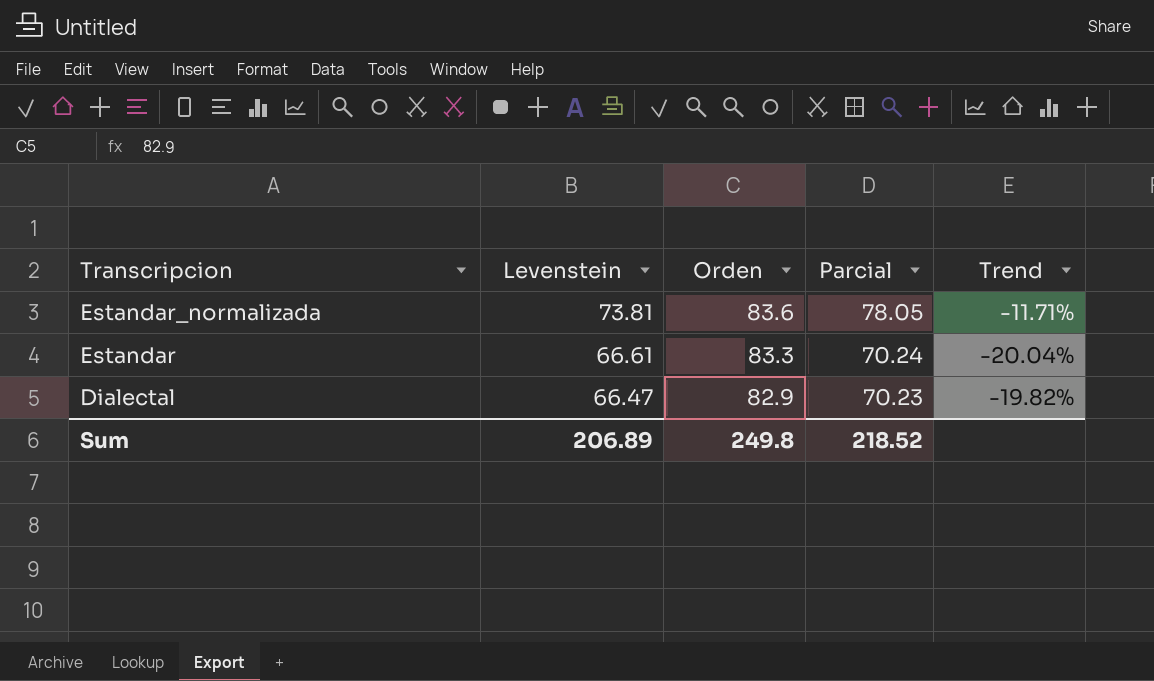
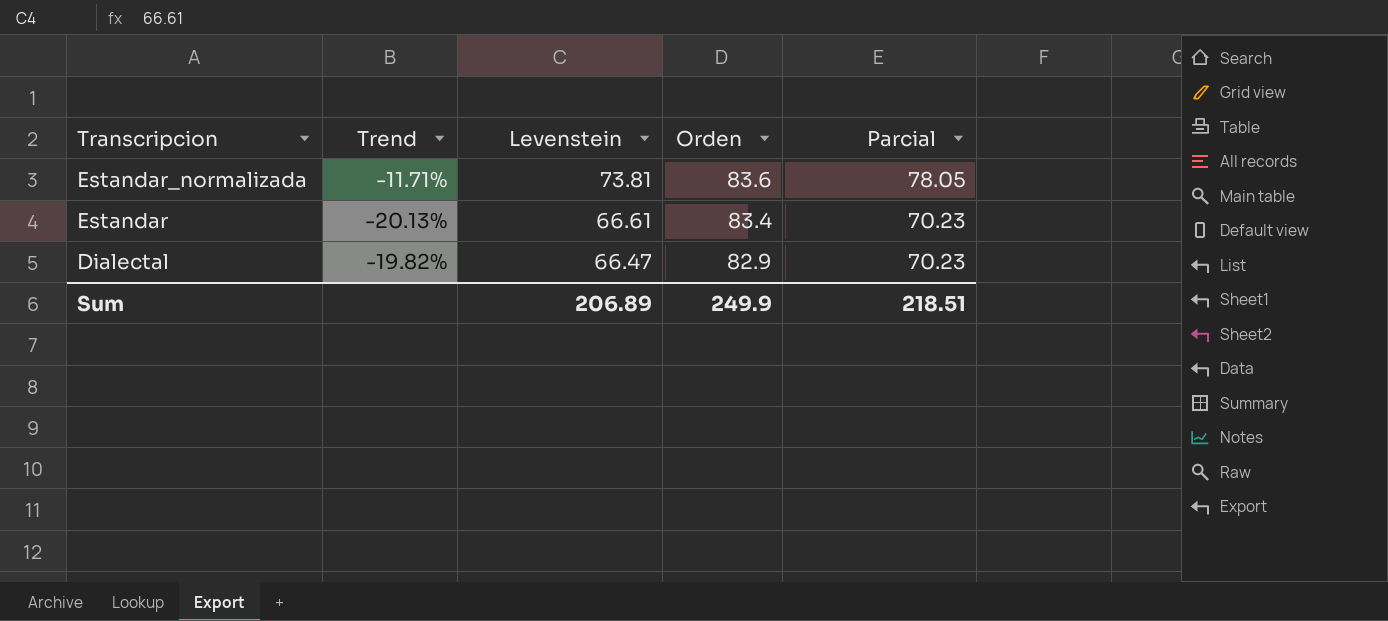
column Trend | position: 5 -> 2
Estandar | Trend: -20.04% -> -20.13%
Estandar | Orden: 83.3 -> 83.4
Estandar | Parcial: 70.24 -> 70.23
Sum | Orden: 249.8 -> 249.9
Sum | Parcial: 218.52 -> 218.51

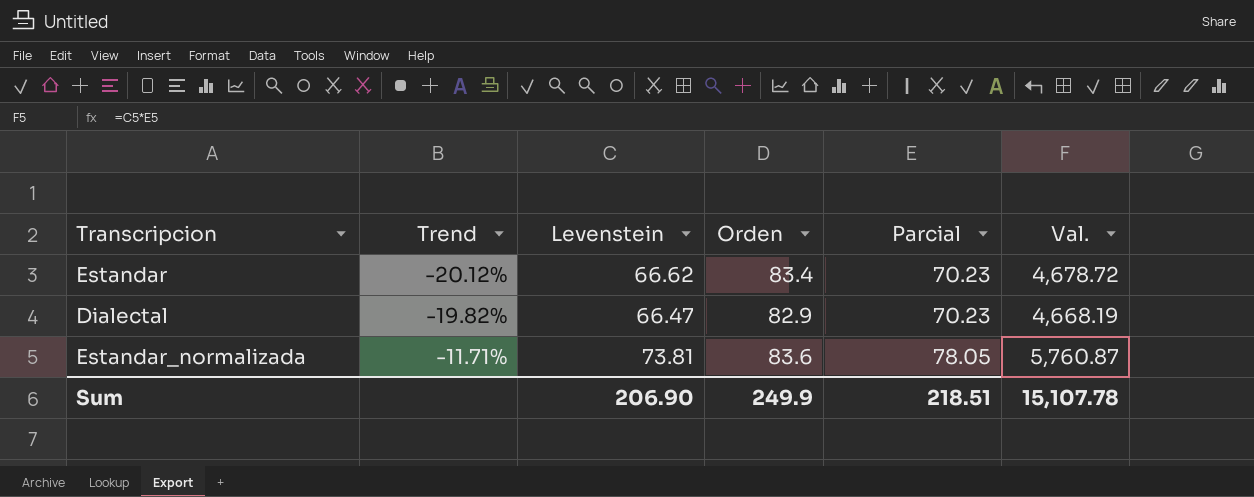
row order: Transcripcion descending -> Trend ascending
column Val. | formula: none -> [Levenstein] * [Parcial]
Estandar | Trend: -20.13% -> -20.12%
Estandar | Levenstein: 66.61 -> 66.62
Sum | Levenstein: 206.89 -> 206.90

